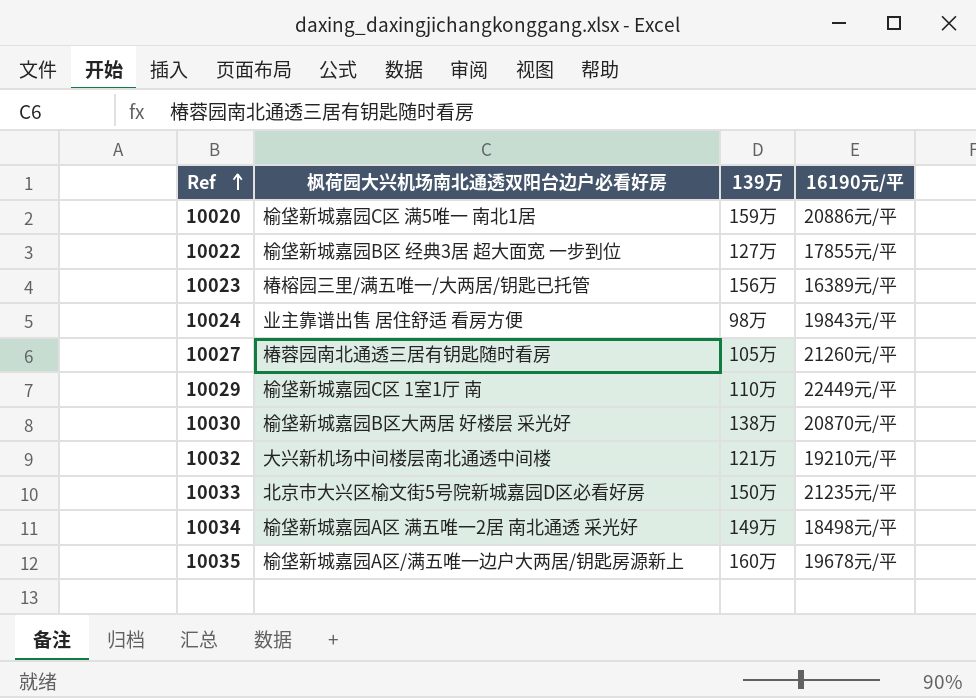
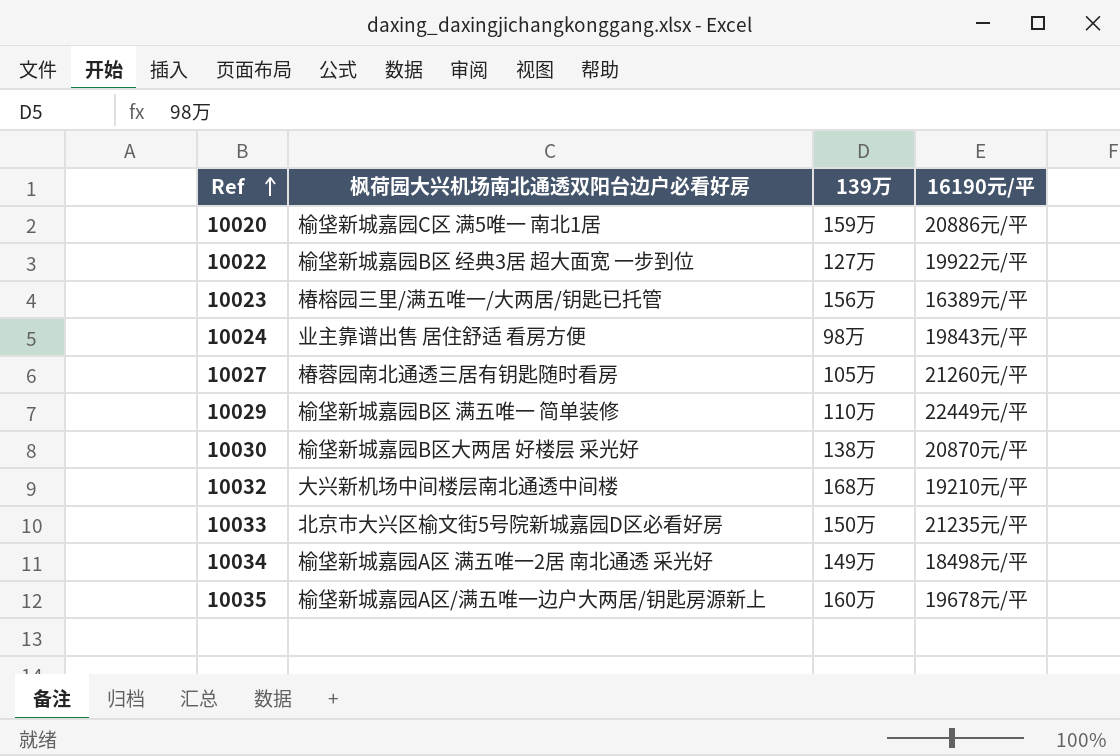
10022 | 16190元/平: 17855元/平 -> 19922元/平
10029 | 枫荷园大兴机场南北通透双阳台边户必看好房: 榆垡新城嘉园C区 1室1厅 南 -> 榆垡新城嘉园B区 满五唯一 简单装修
10032 | 139万: 121万 -> 168万

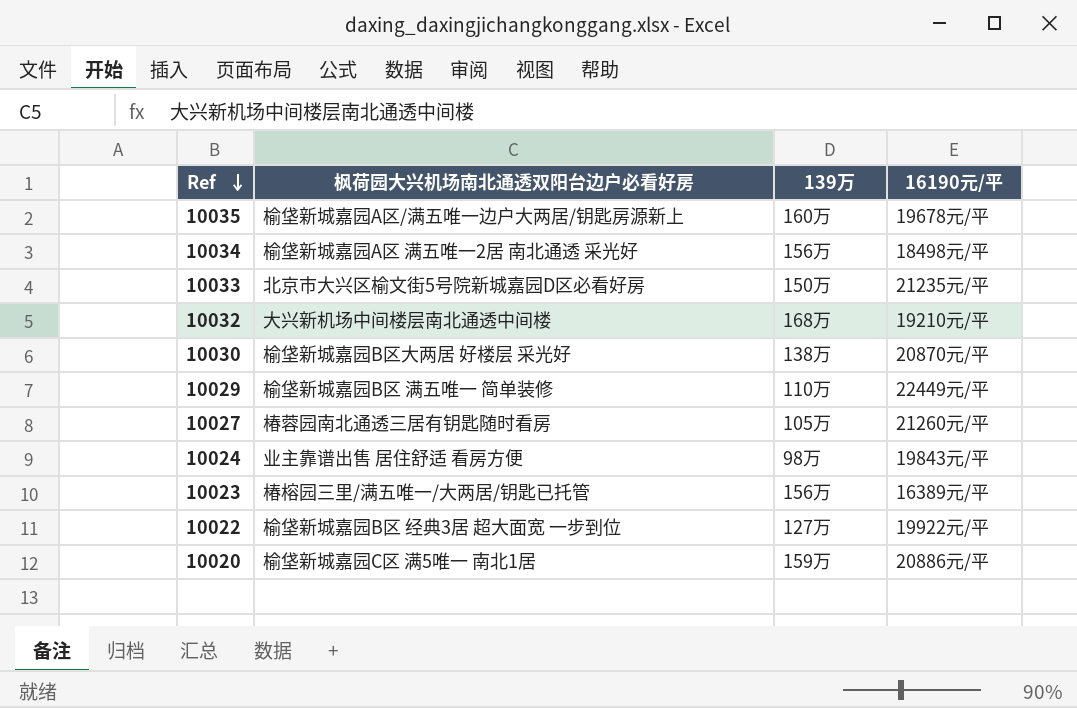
row order: Ref ascending -> Ref descending
10034 | 139万: 149万 -> 156万

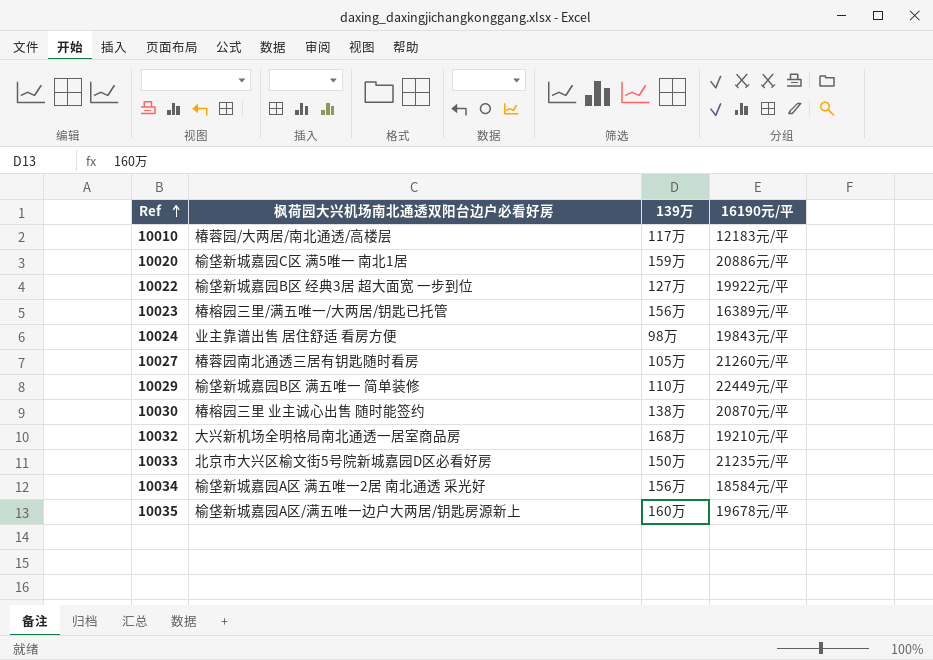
row order: Ref descending -> Ref ascending
row 10010: none -> 椿蓉园/大两居/南北通透/高楼层 | 117万 | 12183元/平
10030 | 枫荷园大兴机场南北通透双阳台边户必看好房: 榆垡新城嘉园B区大两居 好楼层 采光好 -> 椿榕园三里 业主诚心出售 随时能签约
10032 | 枫荷园大兴机场南北通透双阳台边户必看好房: 大兴新机场中间楼层南北通透中间楼 -> 大兴新机场全明格局南北通透一居室商品房
10034 | 16190元/平: 18498元/平 -> 18584元/平

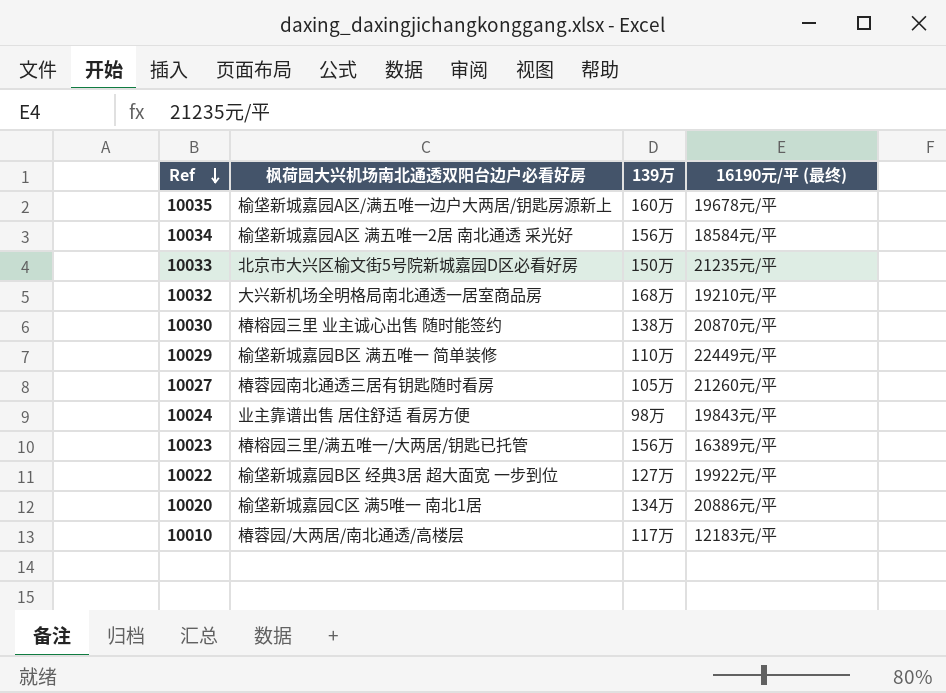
row order: Ref ascending -> Ref descending
column name: 16190元/平 -> 16190元/平 (最终)
10020 | 139万: 159万 -> 134万

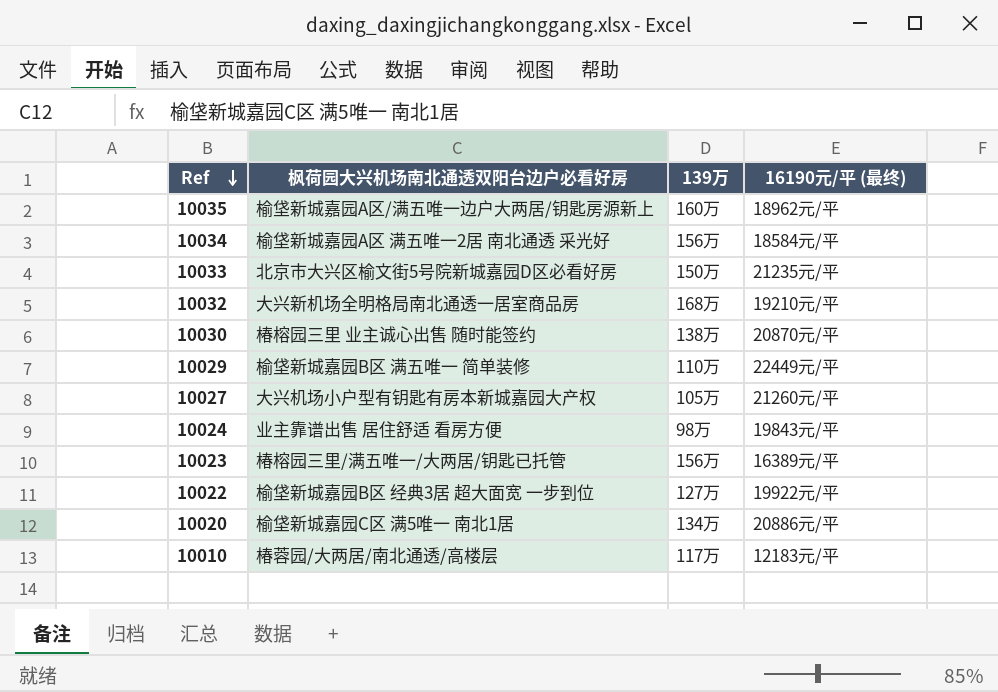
10035 | 16190元/平 (最终): 19678元/平 -> 18962元/平
10027 | 枫荷园大兴机场南北通透双阳台边户必看好房: 椿蓉园南北通透三居有钥匙随时看房 -> 大兴机场小户型有钥匙有房本新城嘉园大产权

